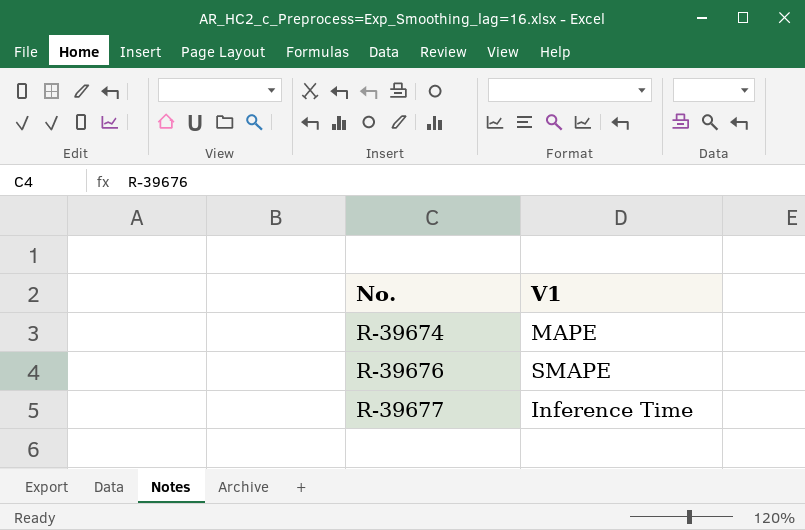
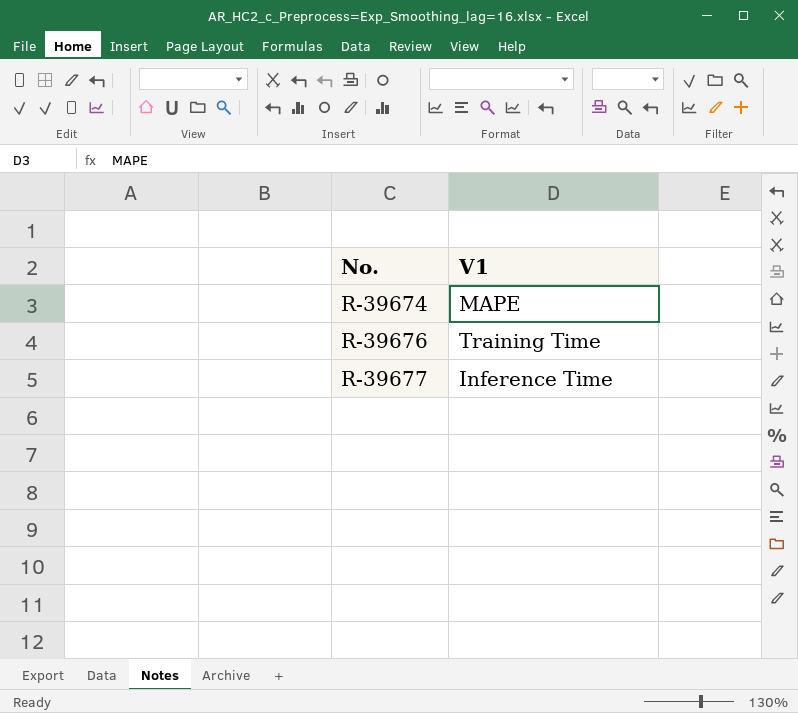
R-39676 | V1: SMAPE -> Training Time

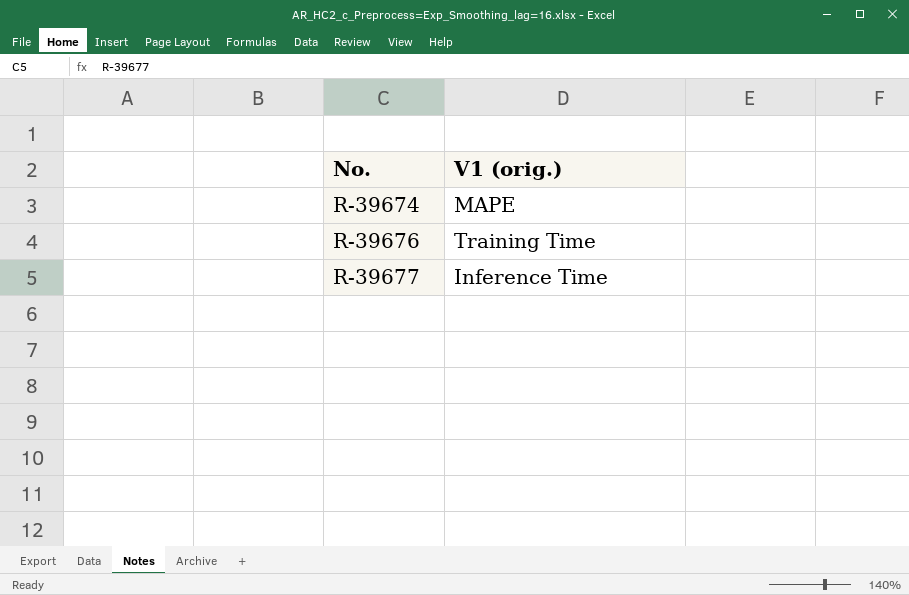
column name: V1 -> V1 (orig.)

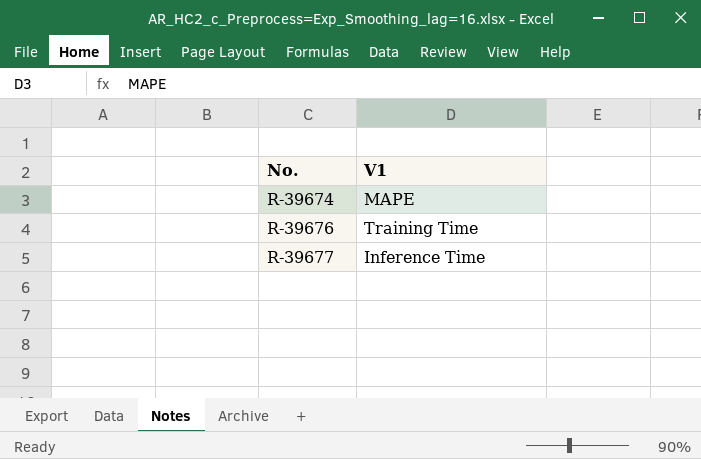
column name: V1 (orig.) -> V1

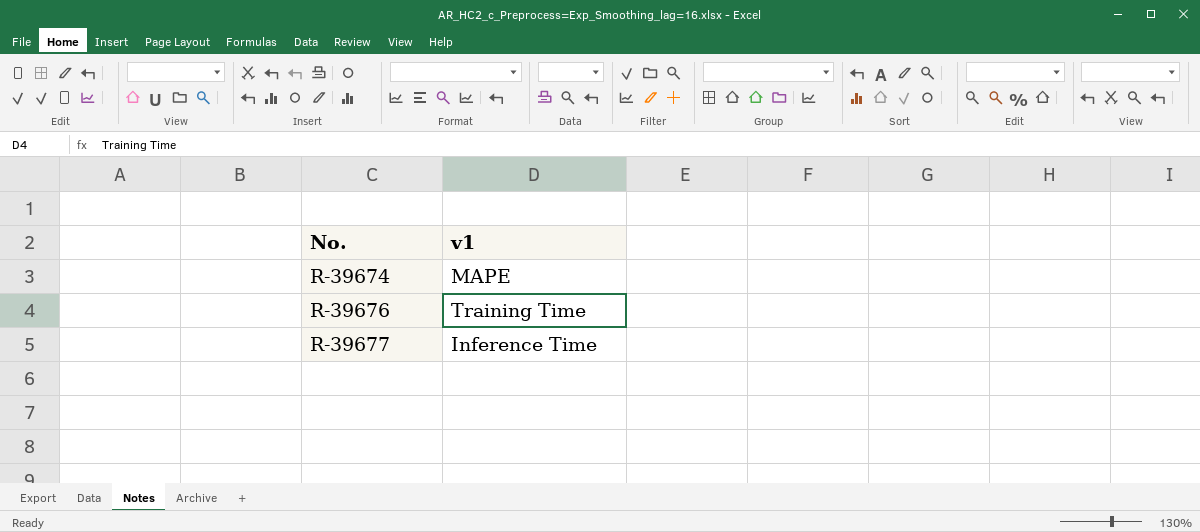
column name: V1 -> v1

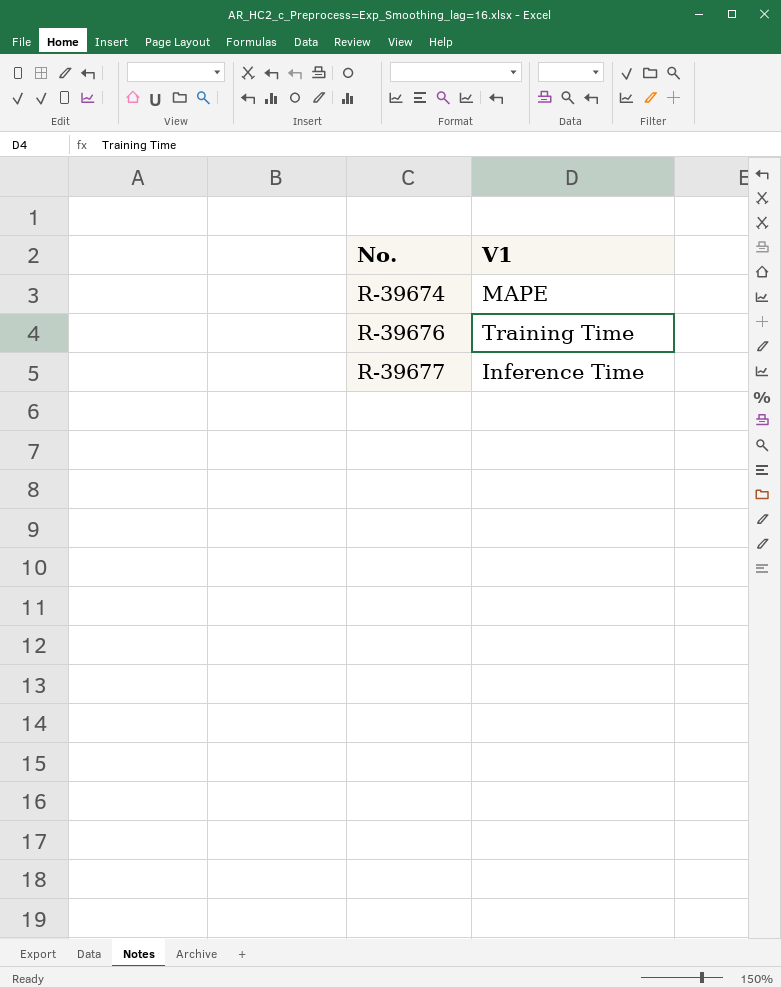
column name: v1 -> V1

